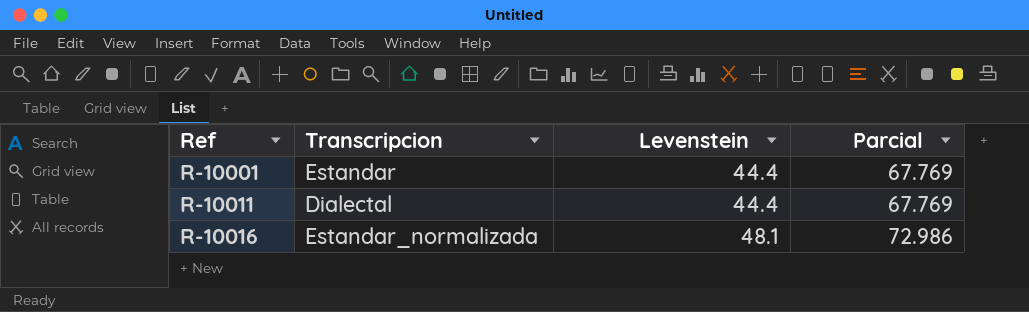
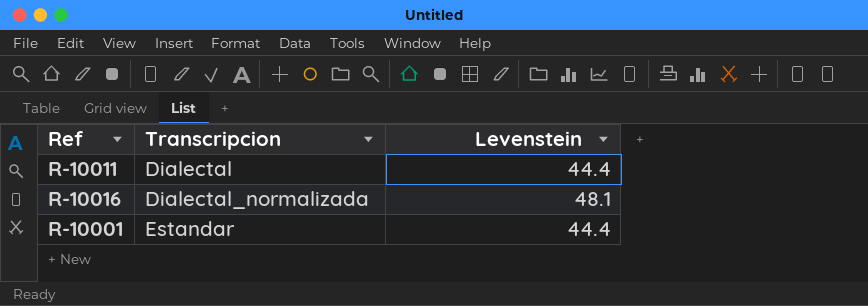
row order: Ref ascending -> Transcripcion ascending
column Parcial | position: 4 -> none
R-10016 | Transcripcion: Estandar_normalizada -> Dialectal_normalizada

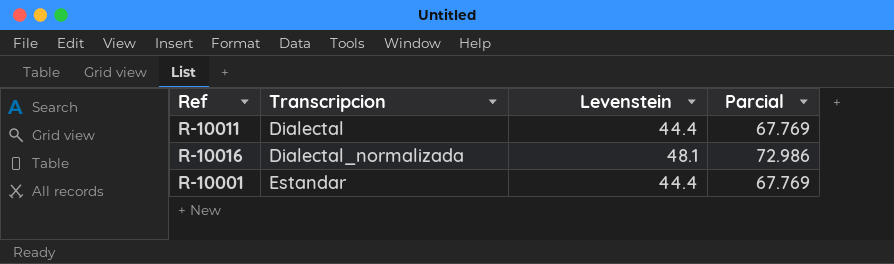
column Parcial | position: none -> 4

